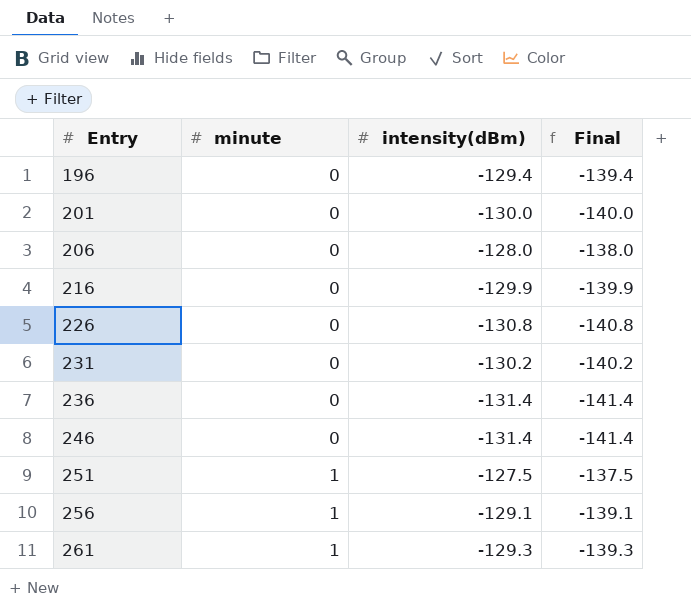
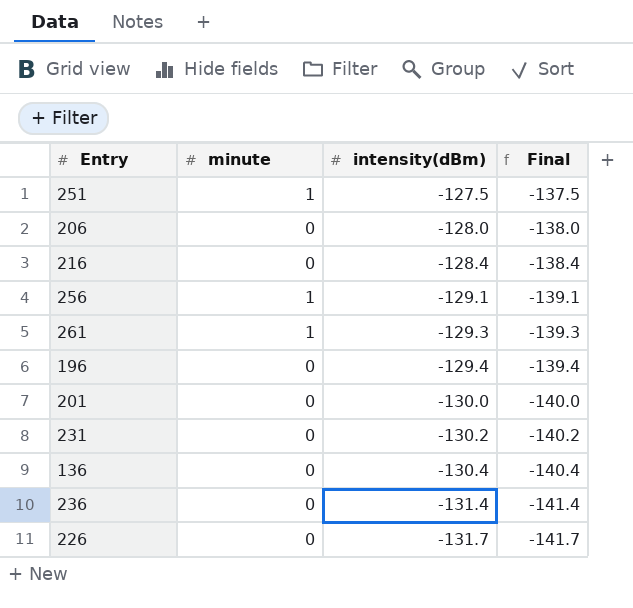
row order: Entry ascending -> intensity(dBm) descending
row 246: 0 | -131.4 | -141.4 -> none
216 | intensity(dBm): -129.9 -> -128.4
216 | Final: -139.9 -> -138.4
row 136: none -> 0 | -130.4 | -140.4
226 | intensity(dBm): -130.8 -> -131.7
226 | Final: -140.8 -> -141.7

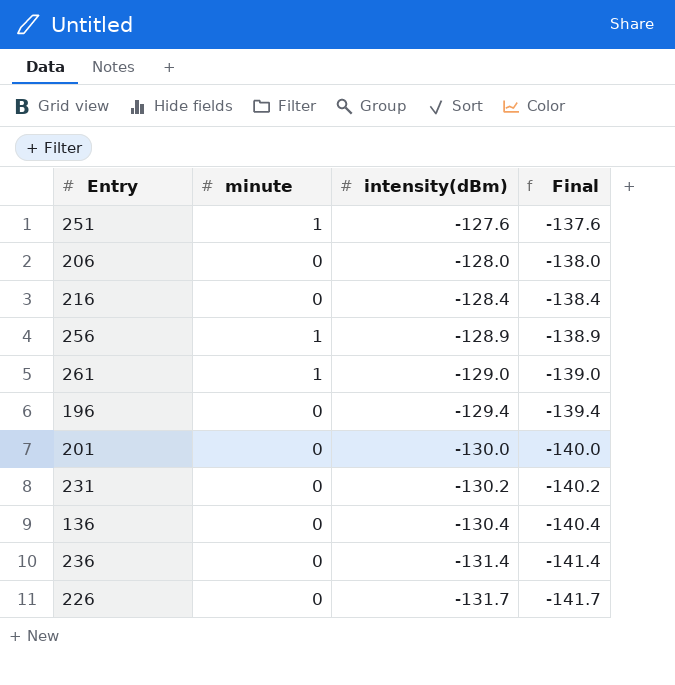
251 | intensity(dBm): -127.5 -> -127.6
251 | Final: -137.5 -> -137.6
256 | intensity(dBm): -129.1 -> -128.9
256 | Final: -139.1 -> -138.9
261 | intensity(dBm): -129.3 -> -129.0
261 | Final: -139.3 -> -139.0

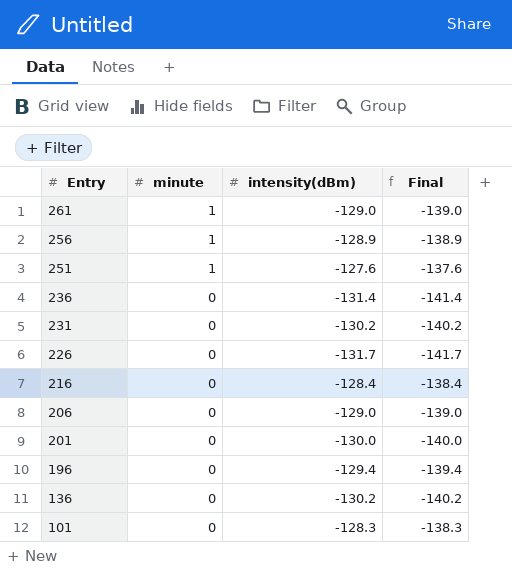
row order: intensity(dBm) descending -> Entry descending
206 | intensity(dBm): -128.0 -> -129.0
206 | Final: -138.0 -> -139.0
136 | intensity(dBm): -130.4 -> -130.2
136 | Final: -140.4 -> -140.2
row 101: none -> 0 | -128.3 | -138.3

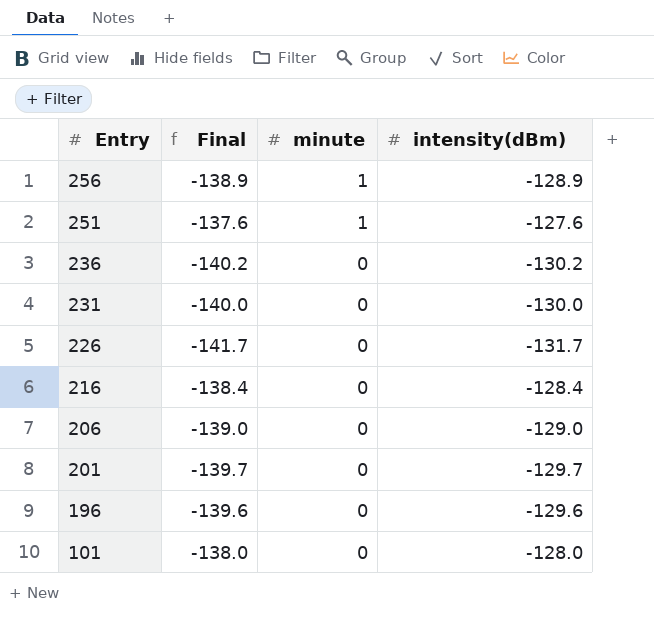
column Final | position: 4 -> 2
row 261: 1 | -129.0 | -139.0 -> none
row 136: 0 | -130.2 | -140.2 -> none
236 | Final: -141.4 -> -140.2
236 | intensity(dBm): -131.4 -> -130.2
231 | Final: -140.2 -> -140.0
231 | intensity(dBm): -130.2 -> -130.0
201 | Final: -140.0 -> -139.7
201 | intensity(dBm): -130.0 -> -129.7
196 | Final: -139.4 -> -139.6
196 | intensity(dBm): -129.4 -> -129.6
101 | Final: -138.3 -> -138.0
101 | intensity(dBm): -128.3 -> -128.0

